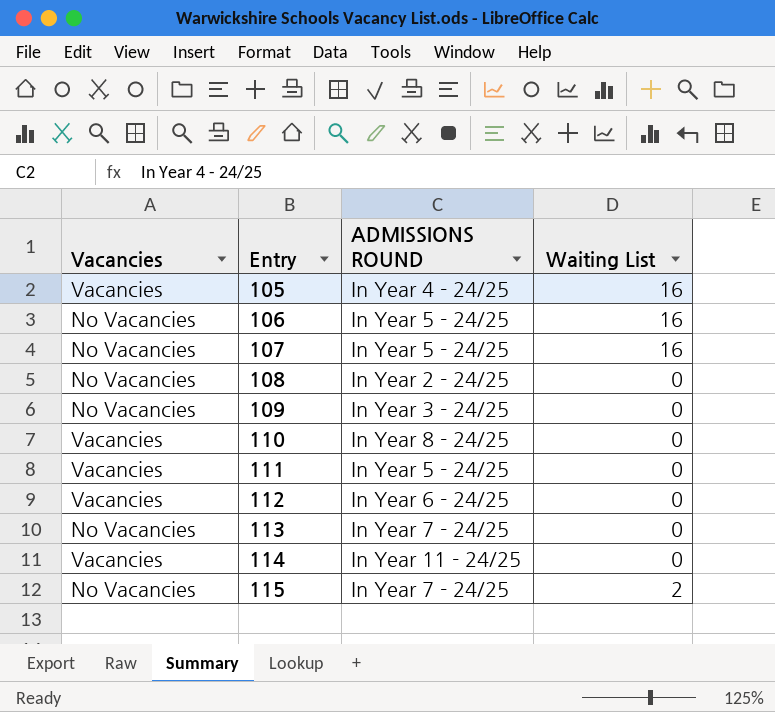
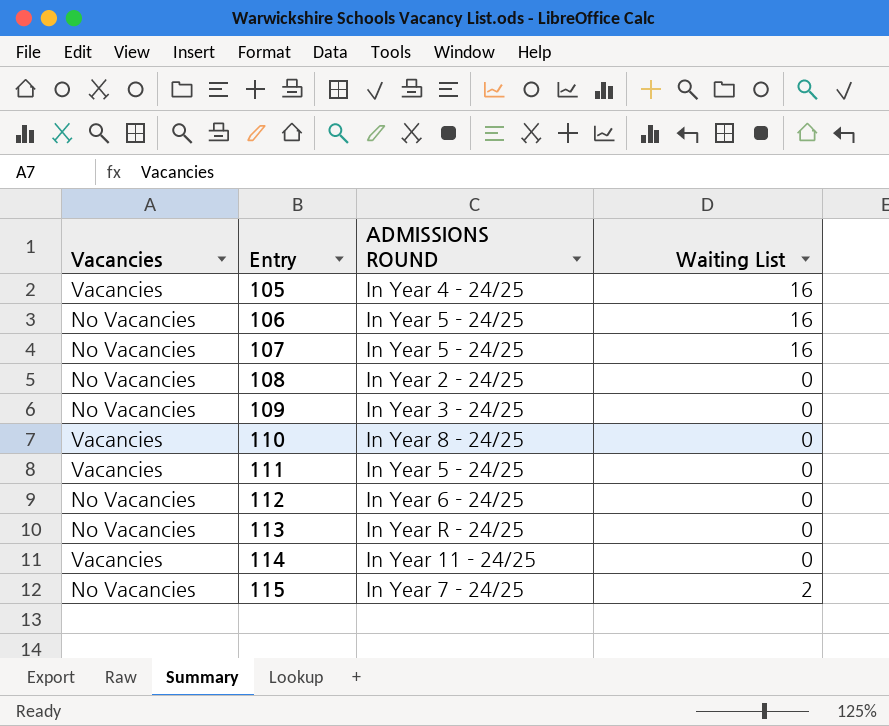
112 | Vacancies: Vacancies -> No Vacancies
113 | ADMISSIONS ROUND: In Year 7 - 24/25 -> In Year R - 24/25

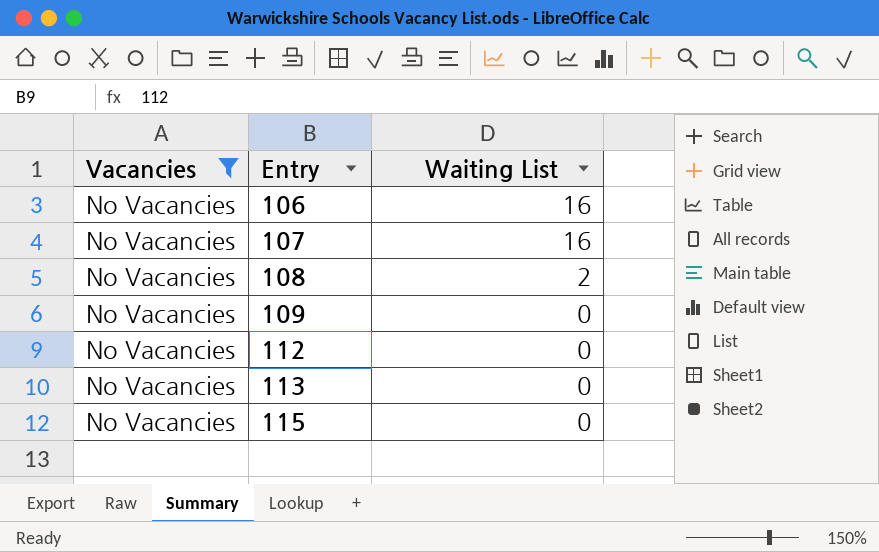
filter: none -> Vacancies = No Vacancies
column ADMISSIONS ROUND | position: 3 -> none
108 | Waiting List: 0 -> 2
115 | Waiting List: 2 -> 0

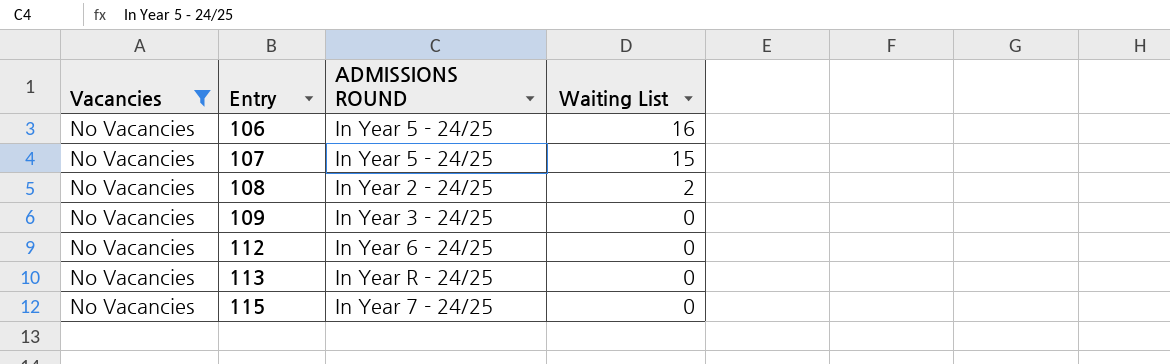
column ADMISSIONS ROUND | position: none -> 3
107 | Waiting List: 16 -> 15

